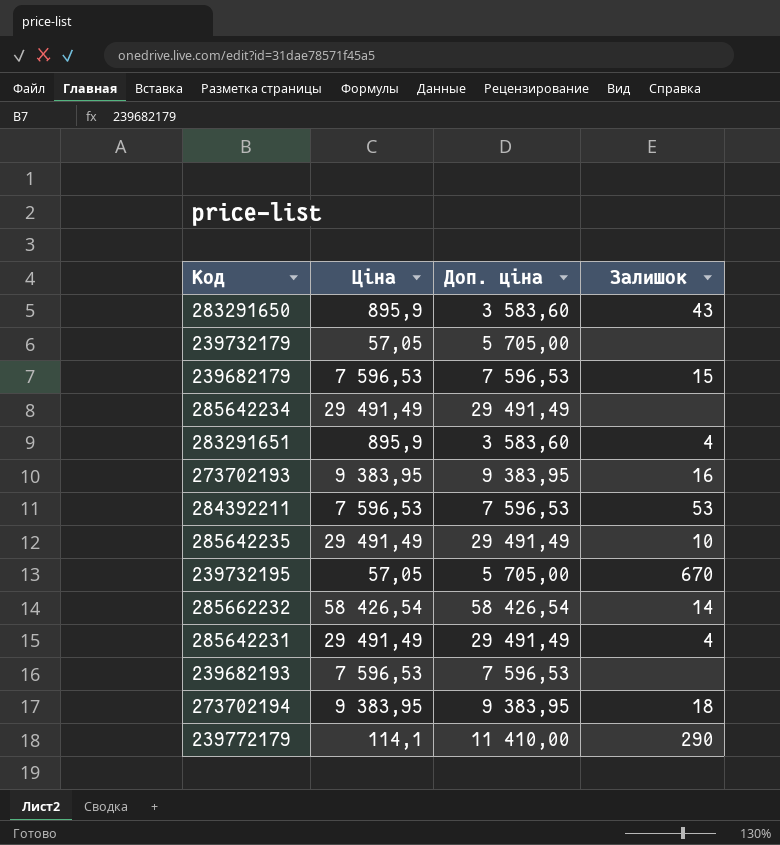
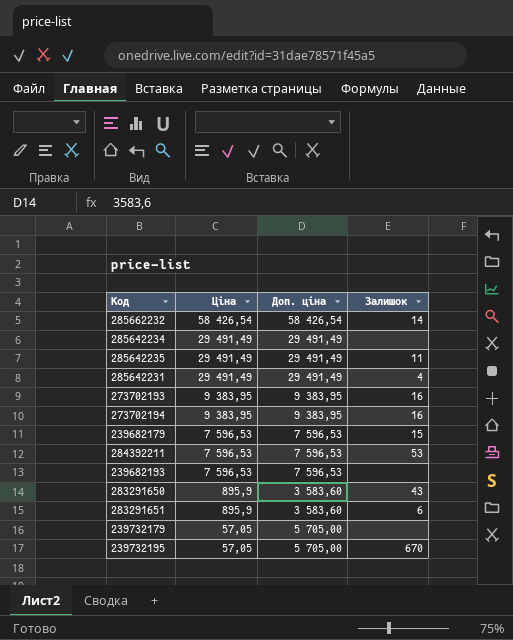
row order: none -> Ціна descending
row 239772179: 114,1 | 11 410,00 | 290 -> none
285642235 | Залишок: 10 -> 11
273702194 | Залишок: 18 -> 16
283291651 | Залишок: 4 -> 6

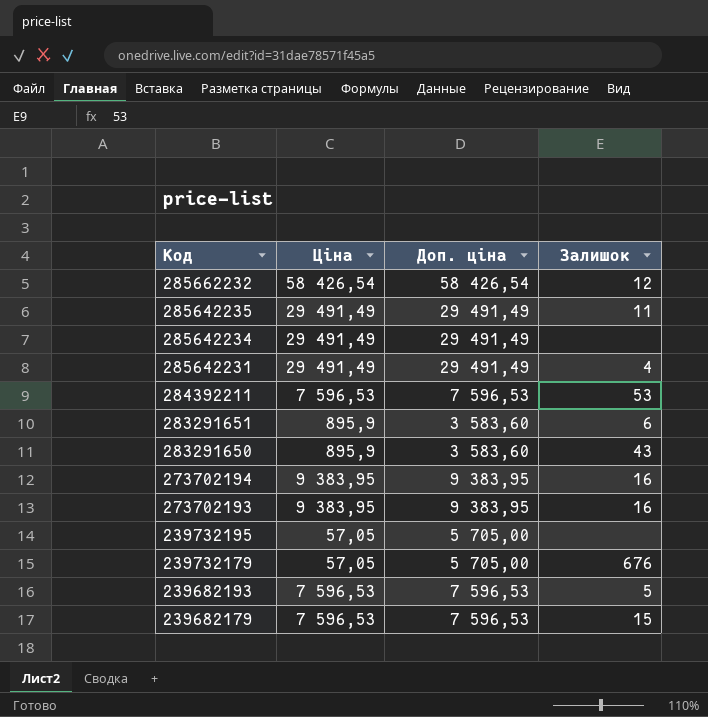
row order: Ціна descending -> Код descending
285662232 | Залишок: 14 -> 12
239732195 | Залишок: 670 -> none
239732179 | Залишок: none -> 676
239682193 | Залишок: none -> 5

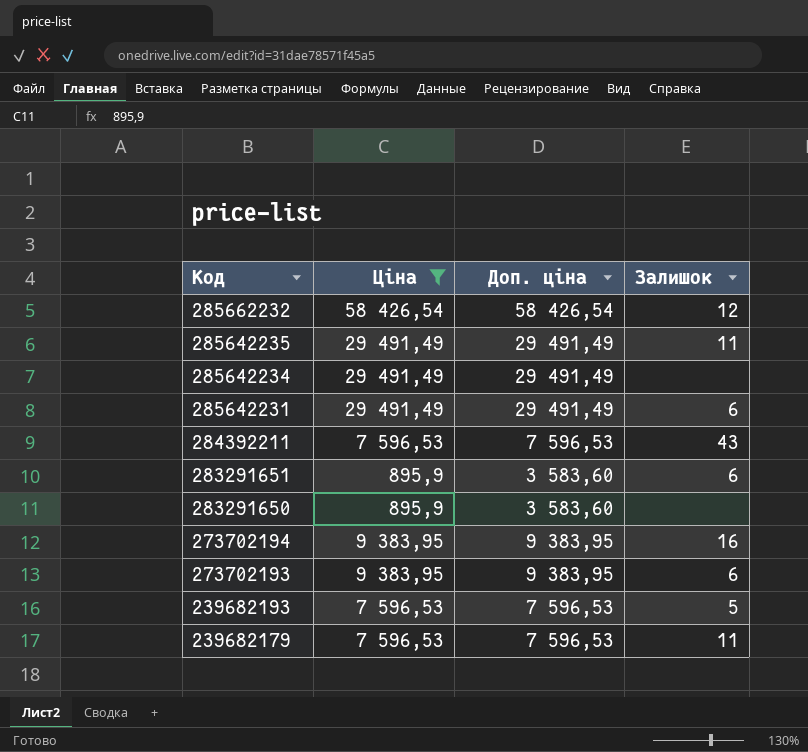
filter: none -> Ціна != 57,05
285642231 | Залишок: 4 -> 6
284392211 | Залишок: 53 -> 43
283291650 | Залишок: 43 -> none
273702193 | Залишок: 16 -> 6
239682179 | Залишок: 15 -> 11

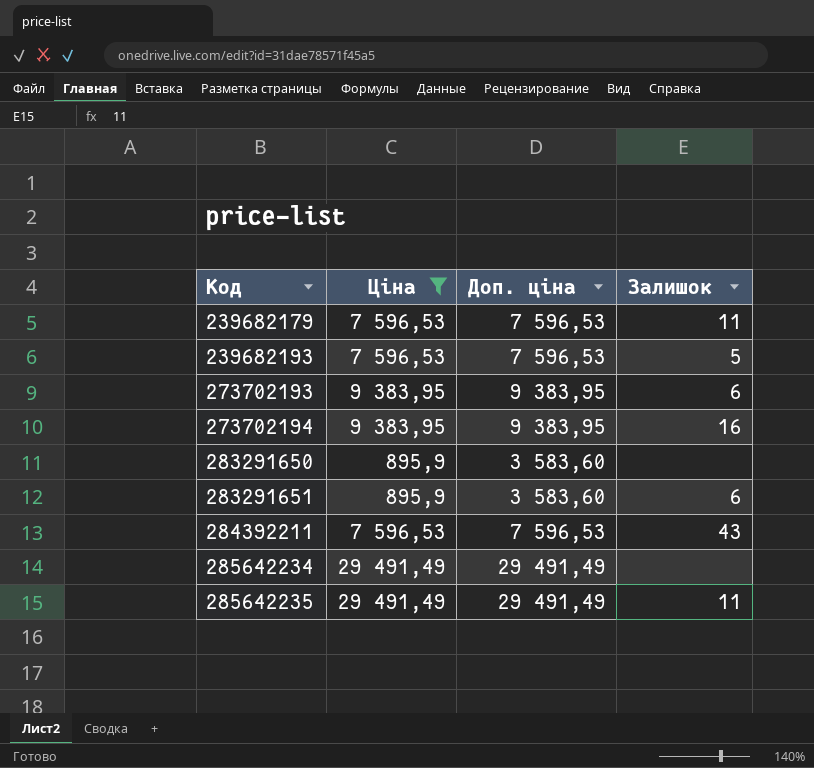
row order: Код descending -> Код ascending
row 285662232: 58 426,54 | 58 426,54 | 12 -> none
row 285642231: 29 491,49 | 29 491,49 | 6 -> none

